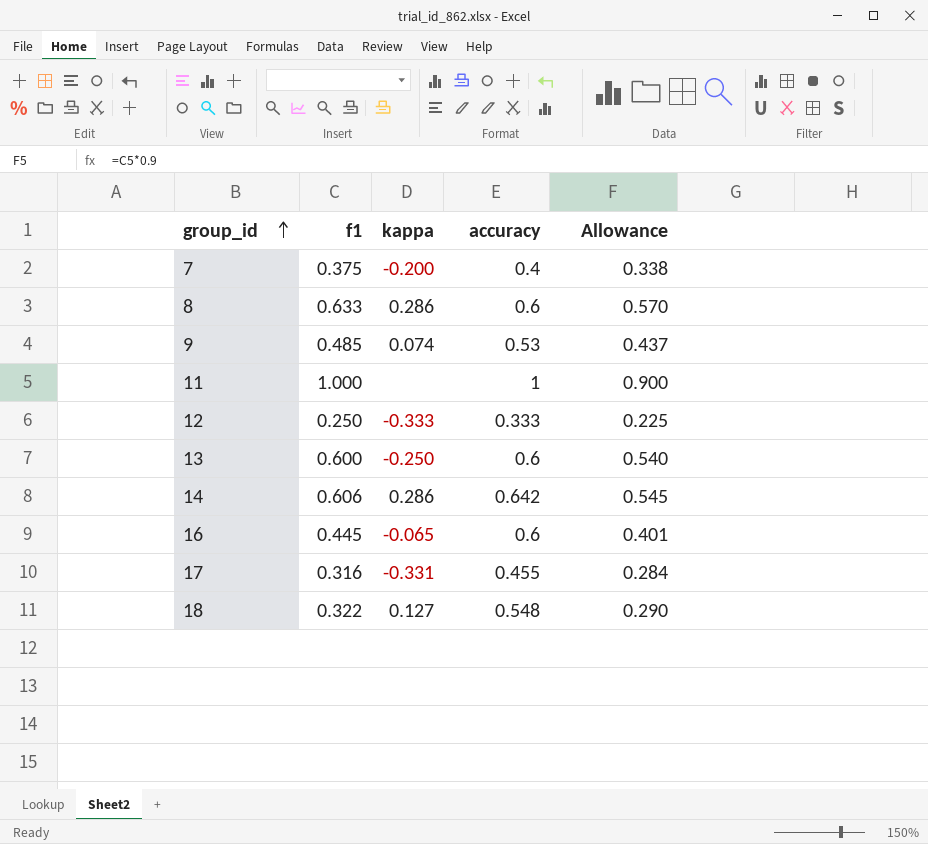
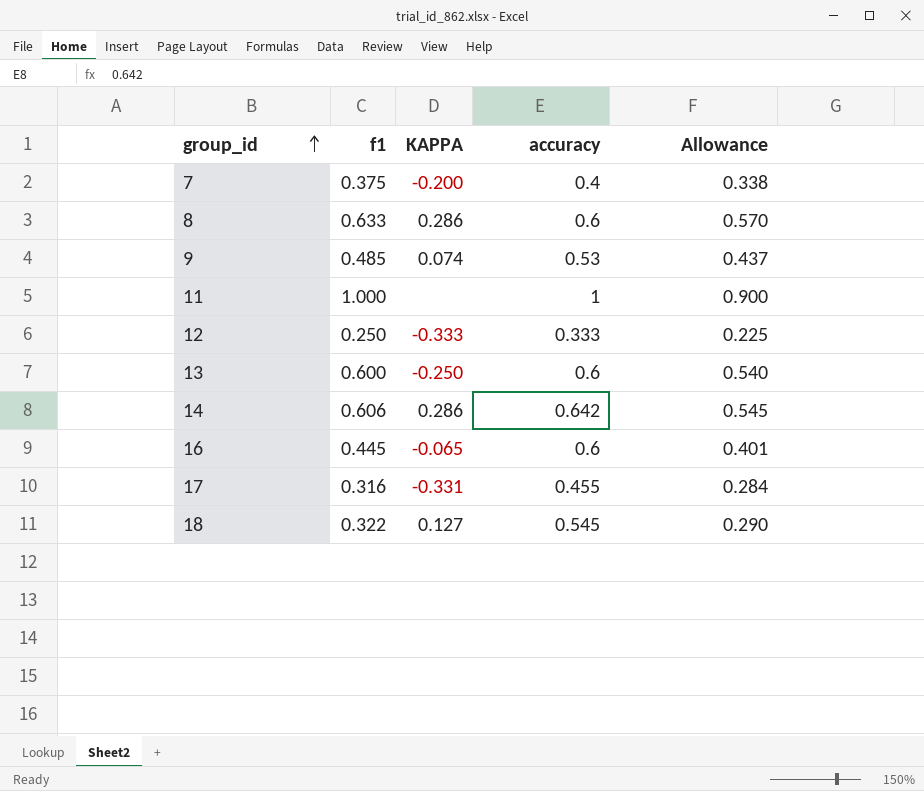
column name: kappa -> KAPPA
18 | accuracy: 0.548 -> 0.545

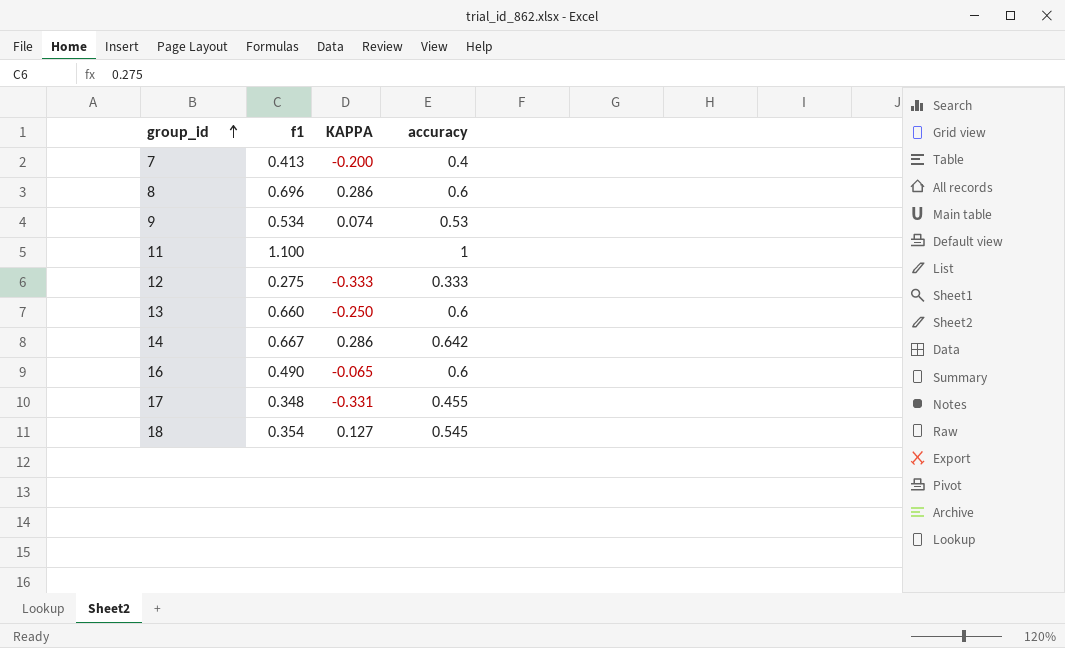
column Allowance | formula: [f1] * 0.9 -> none
7 | f1: 0.375 -> 0.413
8 | f1: 0.633 -> 0.696
9 | f1: 0.485 -> 0.534
11 | f1: 1.000 -> 1.100
12 | f1: 0.250 -> 0.275
13 | f1: 0.600 -> 0.660
14 | f1: 0.606 -> 0.667
16 | f1: 0.445 -> 0.490
17 | f1: 0.316 -> 0.348
18 | f1: 0.322 -> 0.354

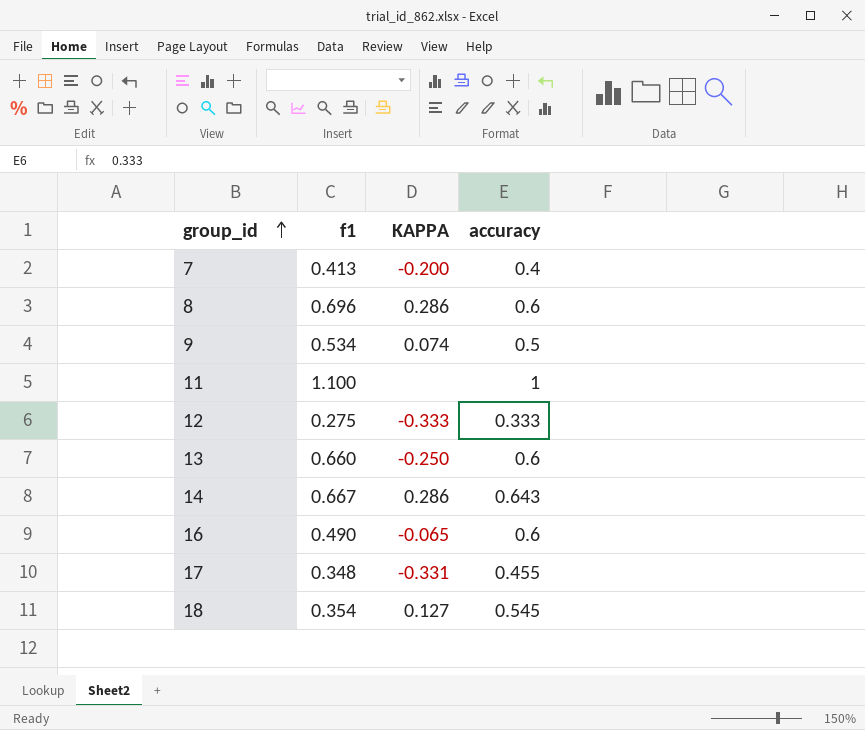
9 | accuracy: 0.53 -> 0.5
14 | accuracy: 0.642 -> 0.643

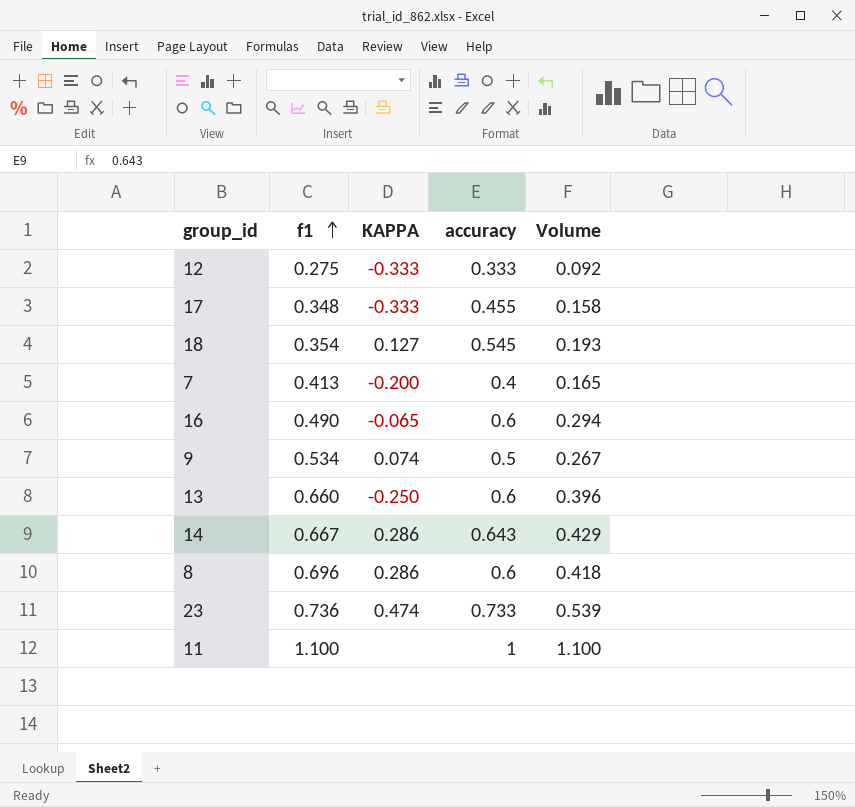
row order: group_id ascending -> f1 ascending
column Volume | formula: none -> [f1] * [accuracy]
17 | KAPPA: -0.331 -> -0.333
row 23: none -> 0.736 | 0.474 | 0.733 | 0.539

